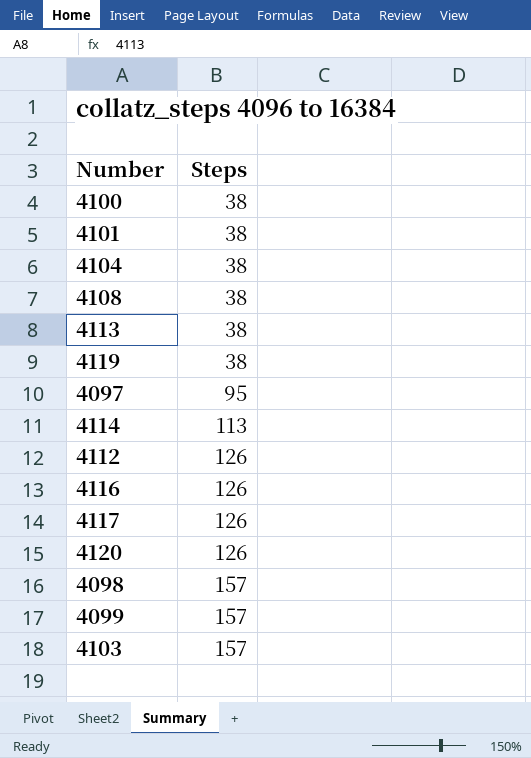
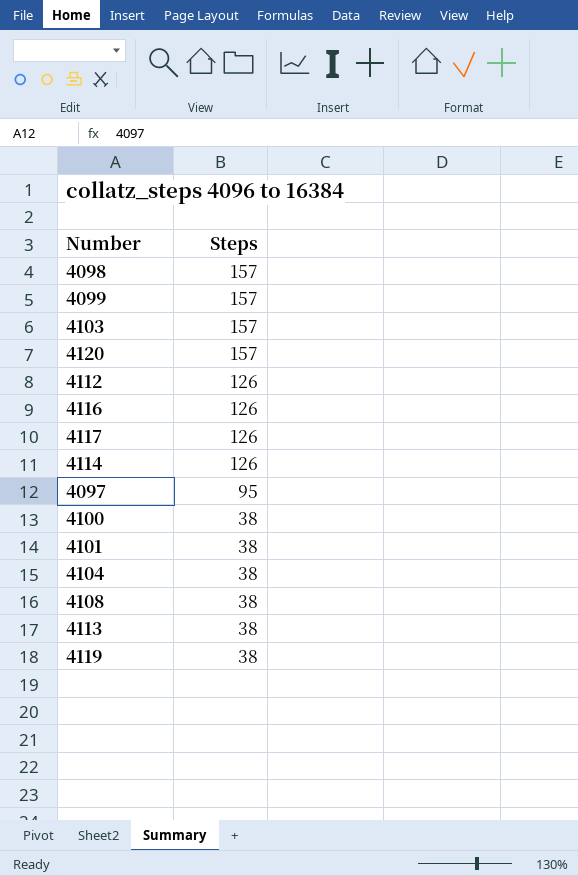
row order: Steps ascending -> Steps descending
4120 | Steps: 126 -> 157
4114 | Steps: 113 -> 126

